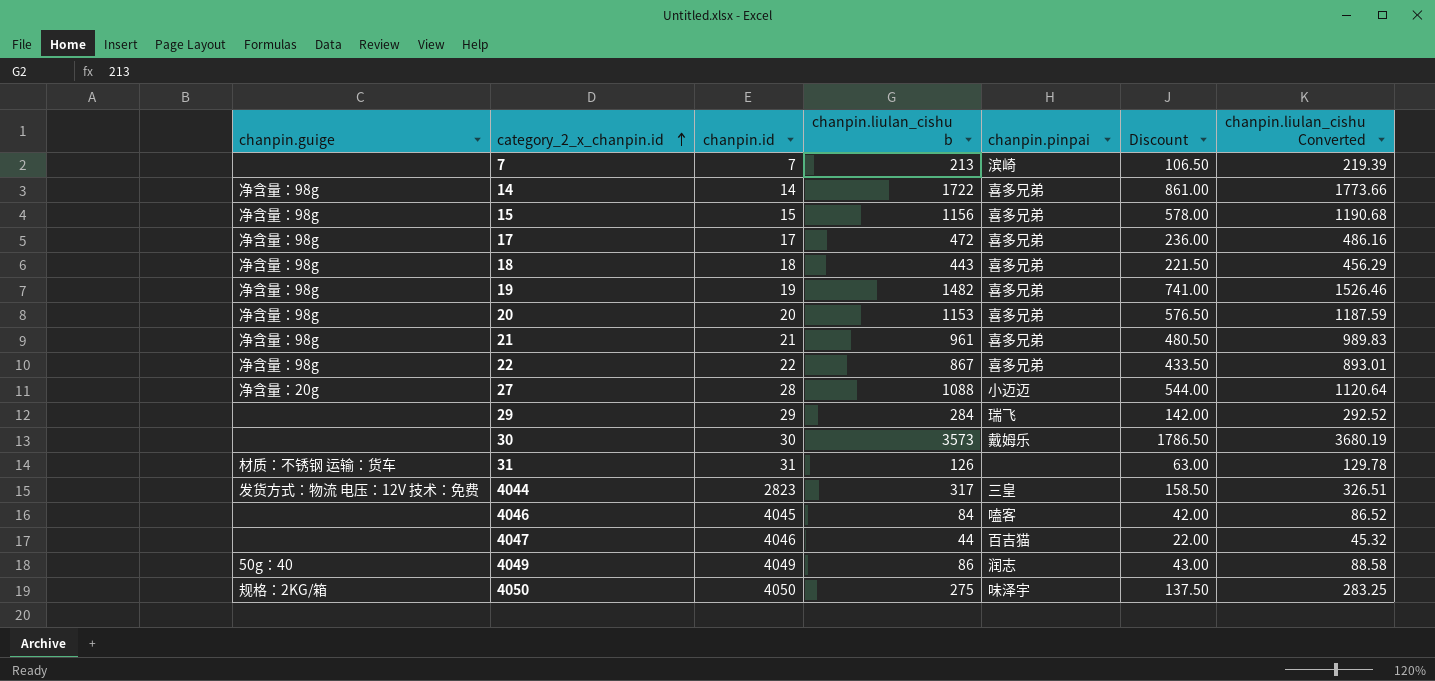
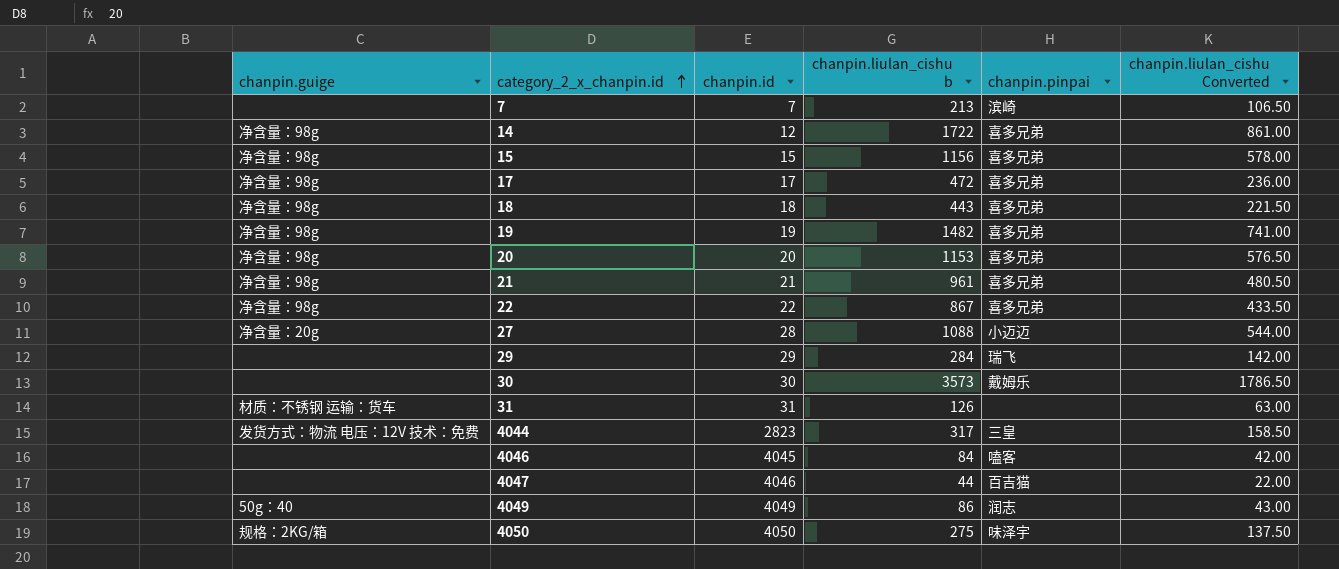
column Discount | formula: [chanpin.liulan_cishu b] * 0.5 -> none
column chanpin.liulan_cishu Converted | formula: [chanpin.liulan_cishu b] * 1.03 -> [chanpin.liulan_cishu b] * 0.5
14 | chanpin.id: 14 -> 12

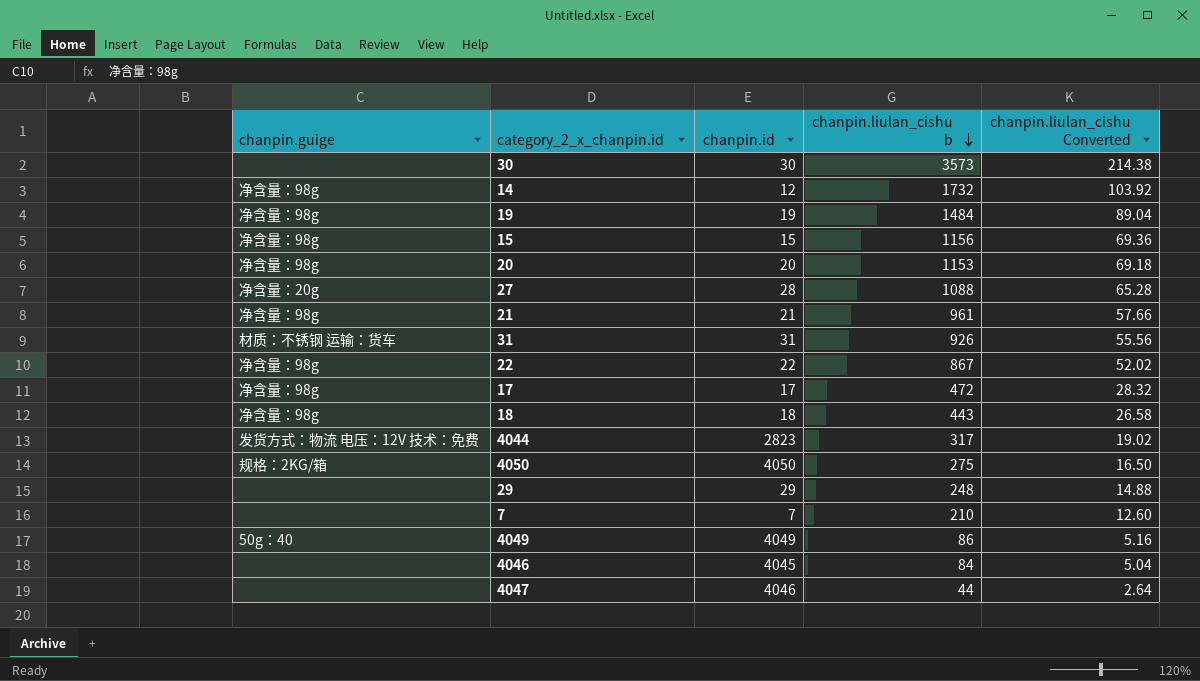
row order: category_2_x_chanpin.id ascending -> chanpin.liulan_cishu b descending
column chanpin.pinpai | position: 5 -> none
column chanpin.liulan_cishu Converted | formula: [chanpin.liulan_cishu b] * 0.5 -> [chanpin.liulan_cishu b] * 0.06
14 | chanpin.liulan_cishu b: 1722 -> 1732
19 | chanpin.liulan_cishu b: 1482 -> 1484
31 | chanpin.liulan_cishu b: 126 -> 926
29 | chanpin.liulan_cishu b: 284 -> 248
7 | chanpin.liulan_cishu b: 213 -> 210

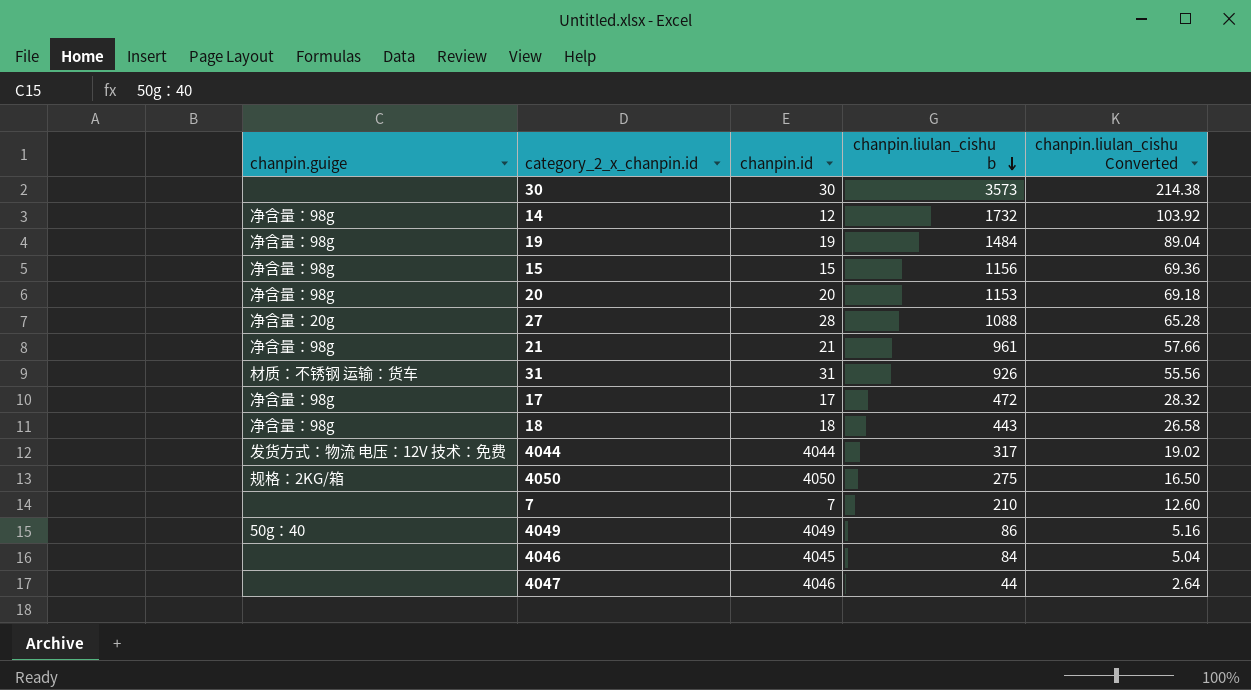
row 22: 净含量：98g | 22 | 867 | 52.02 -> none
row 29: none | 29 | 248 | 14.88 -> none
4044 | chanpin.id: 2823 -> 4044

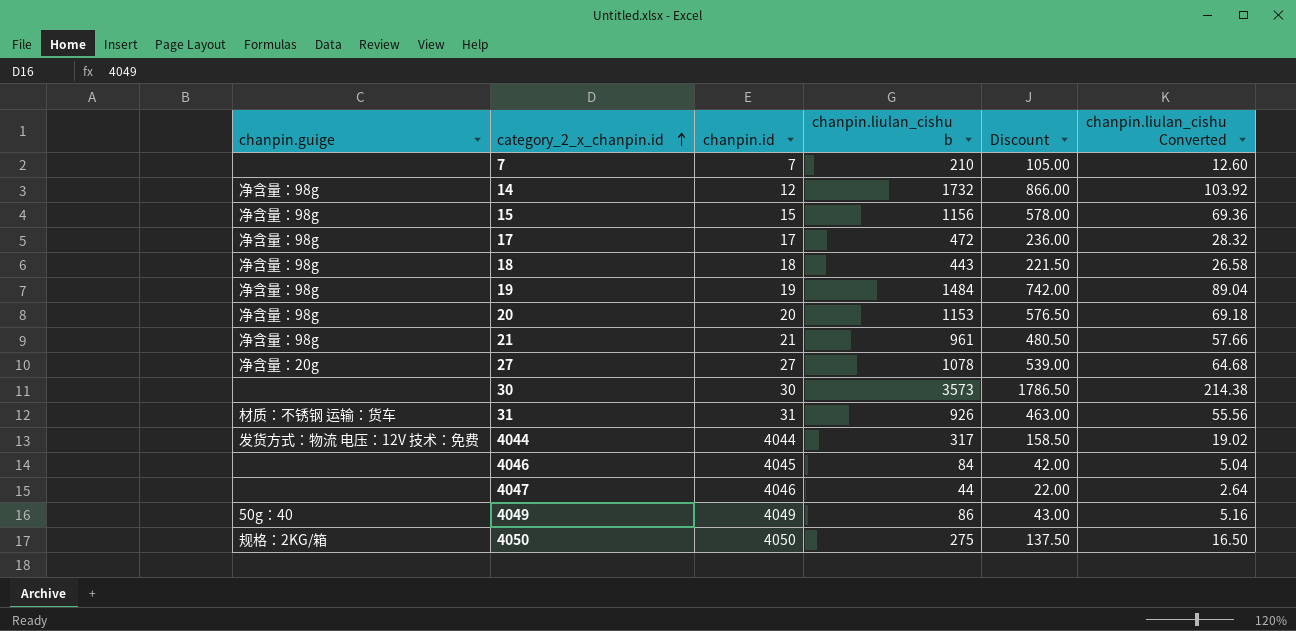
row order: chanpin.liulan_cishu b descending -> category_2_x_chanpin.id ascending
column Discount | formula: none -> [chanpin.liulan_cishu b] * 0.5
27 | chanpin.id: 28 -> 27
27 | chanpin.liulan_cishu b: 1088 -> 1078
27 | chanpin.liulan_cishu Converted: 65.28 -> 64.68

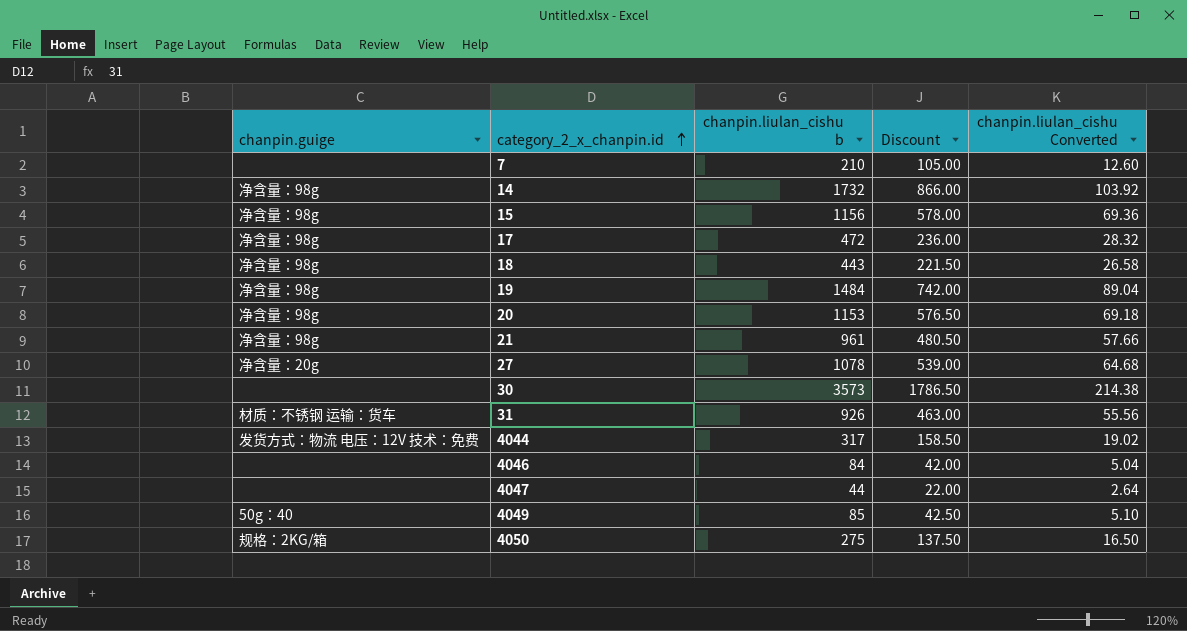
column chanpin.id | position: 3 -> none
4049 | chanpin.liulan_cishu b: 86 -> 85
4049 | Discount: 43.00 -> 42.50
4049 | chanpin.liulan_cishu Converted: 5.16 -> 5.10

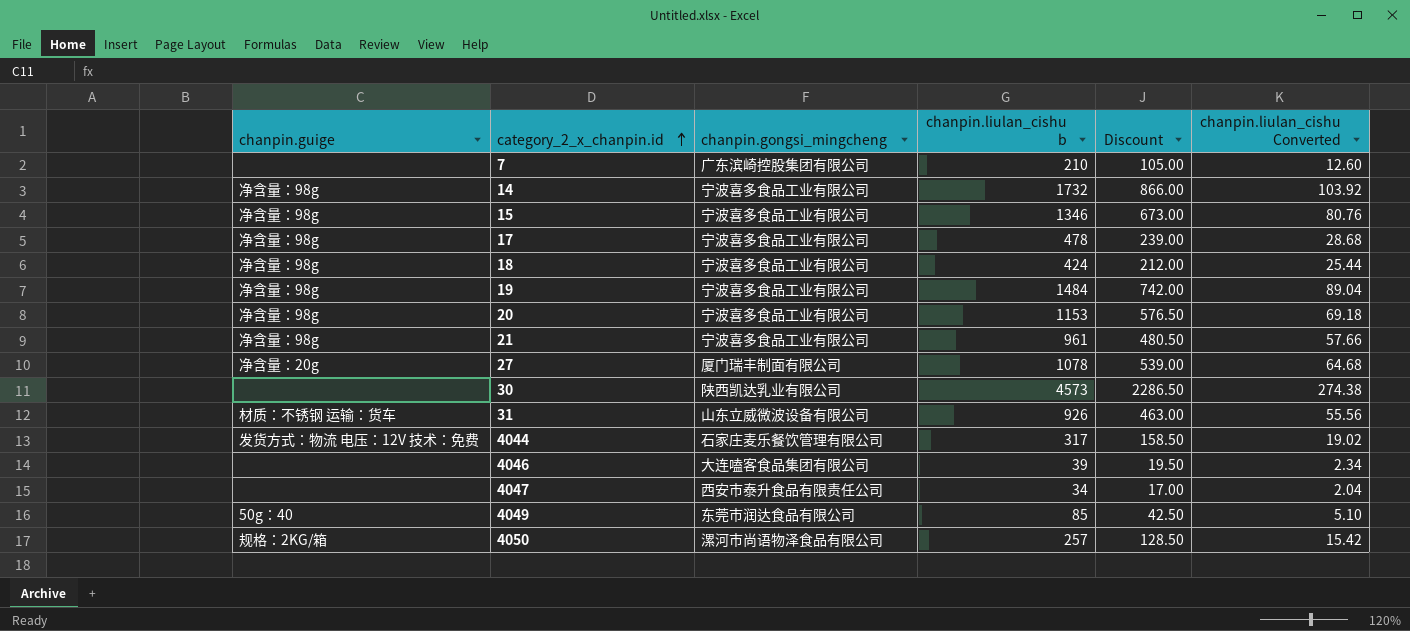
column chanpin.gongsi_mingcheng | position: none -> 3
15 | chanpin.liulan_cishu b: 1156 -> 1346
15 | Discount: 578.00 -> 673.00
15 | chanpin.liulan_cishu Converted: 69.36 -> 80.76
17 | chanpin.liulan_cishu b: 472 -> 478
17 | Discount: 236.00 -> 239.00
17 | chanpin.liulan_cishu Converted: 28.32 -> 28.68
18 | chanpin.liulan_cishu b: 443 -> 424
18 | Discount: 221.50 -> 212.00
18 | chanpin.liulan_cishu Converted: 26.58 -> 25.44
30 | chanpin.liulan_cishu b: 3573 -> 4573
30 | Discount: 1786.50 -> 2286.50
30 | chanpin.liulan_cishu Converted: 214.38 -> 274.38
4046 | chanpin.liulan_cishu b: 84 -> 39
4046 | Discount: 42.00 -> 19.50
4046 | chanpin.liulan_cishu Converted: 5.04 -> 2.34
4047 | chanpin.liulan_cishu b: 44 -> 34
4047 | Discount: 22.00 -> 17.00
4047 | chanpin.liulan_cishu Converted: 2.64 -> 2.04
4050 | chanpin.liulan_cishu b: 275 -> 257
4050 | Discount: 137.50 -> 128.50
4050 | chanpin.liulan_cishu Converted: 16.50 -> 15.42

